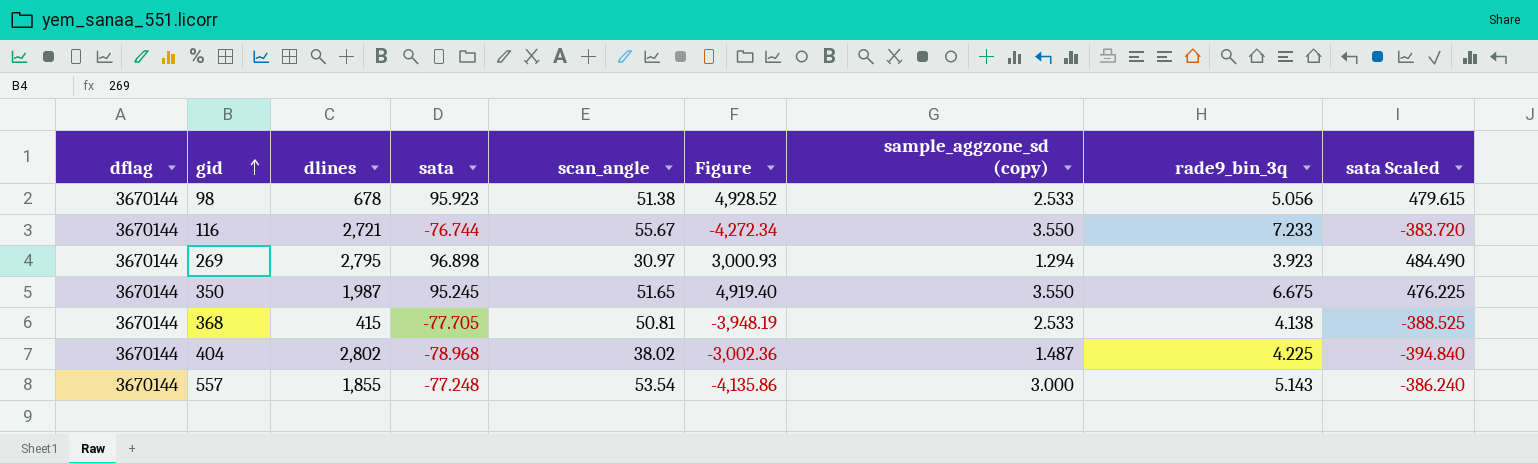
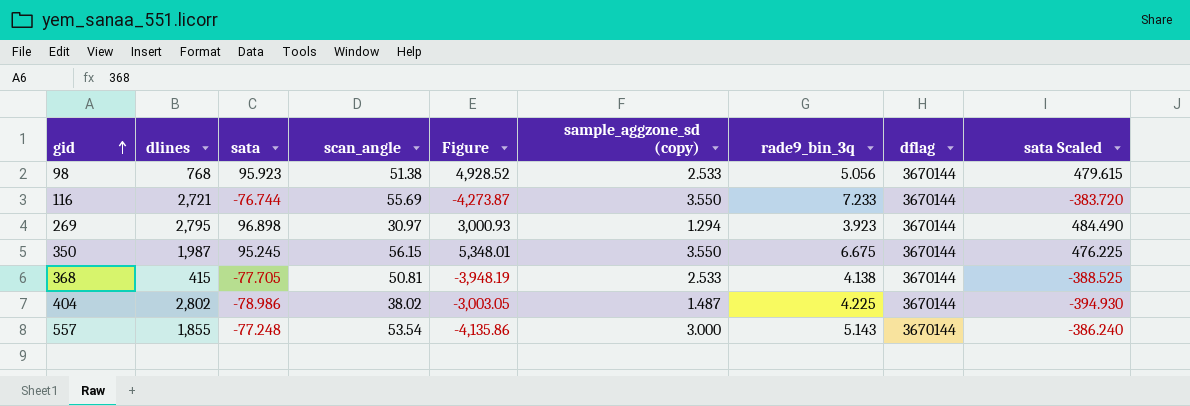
column dflag | position: 1 -> 8
98 | dlines: 678 -> 768
116 | scan_angle: 55.67 -> 55.69
116 | Figure: -4,272.34 -> -4,273.87
350 | scan_angle: 51.65 -> 56.15
350 | Figure: 4,919.40 -> 5,348.01
404 | sata: -78.968 -> -78.986
404 | Figure: -3,002.36 -> -3,003.05
404 | sata Scaled: -394.840 -> -394.930

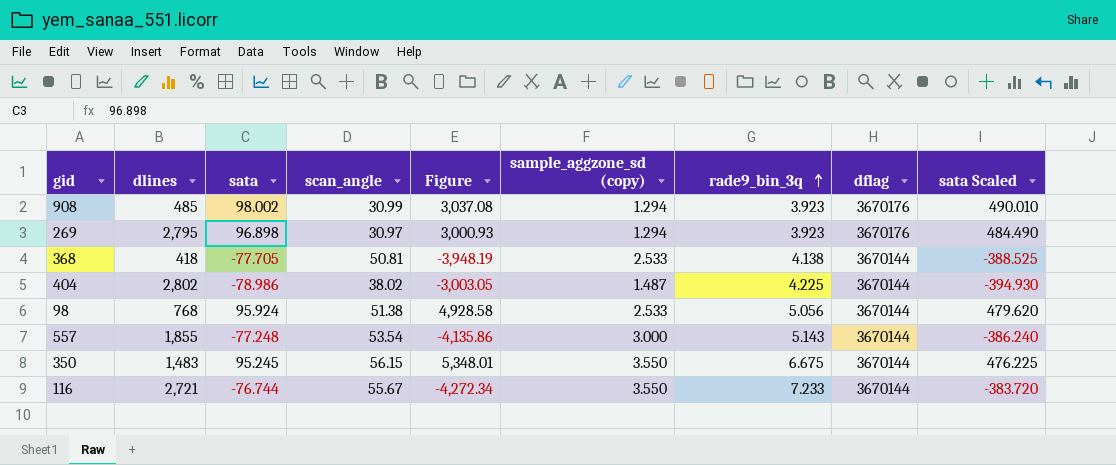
row order: gid ascending -> rade9_bin_3q ascending
row 908: none -> 485 | 98.002 | 30.99 | 3,037.08 | 1.294 | 3.923 | 3670176 | 490.010
269 | dflag: 3670144 -> 3670176
368 | dlines: 415 -> 418
98 | sata: 95.923 -> 95.924
98 | Figure: 4,928.52 -> 4,928.58
98 | sata Scaled: 479.615 -> 479.620
350 | dlines: 1,987 -> 1,483
116 | scan_angle: 55.69 -> 55.67
116 | Figure: -4,273.87 -> -4,272.34

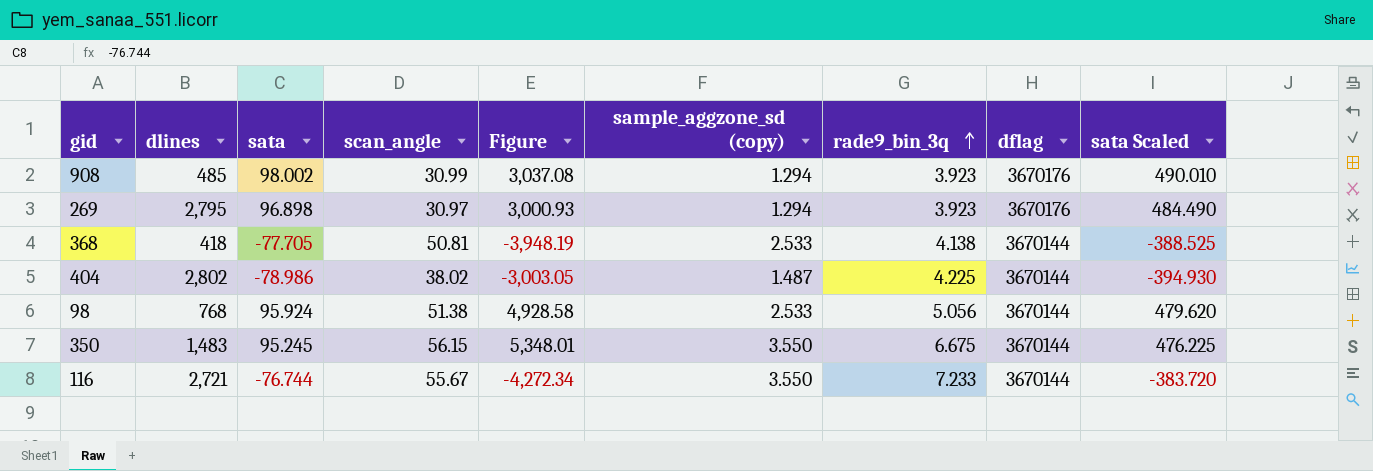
row 557: 1,855 | -77.248 | 53.54 | -4,135.86 | 3.000 | 5.143 | 3670144 | -386.240 -> none

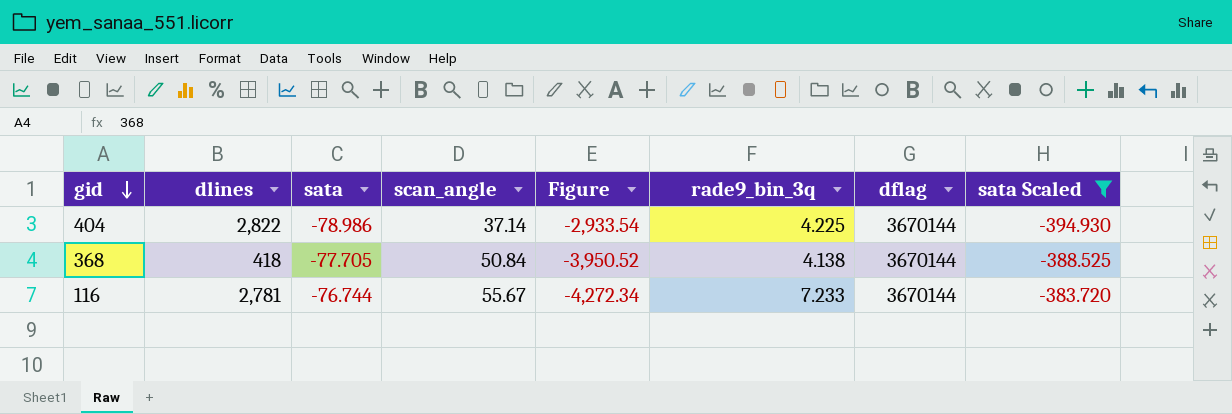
filter: none -> sata Scaled <= -383.720
row order: rade9_bin_3q ascending -> gid descending
column sample_aggzone_sd (copy) | position: 6 -> none
404 | dlines: 2,802 -> 2,822
404 | scan_angle: 38.02 -> 37.14
404 | Figure: -3,003.05 -> -2,933.54
368 | scan_angle: 50.81 -> 50.84
368 | Figure: -3,948.19 -> -3,950.52
116 | dlines: 2,721 -> 2,781

